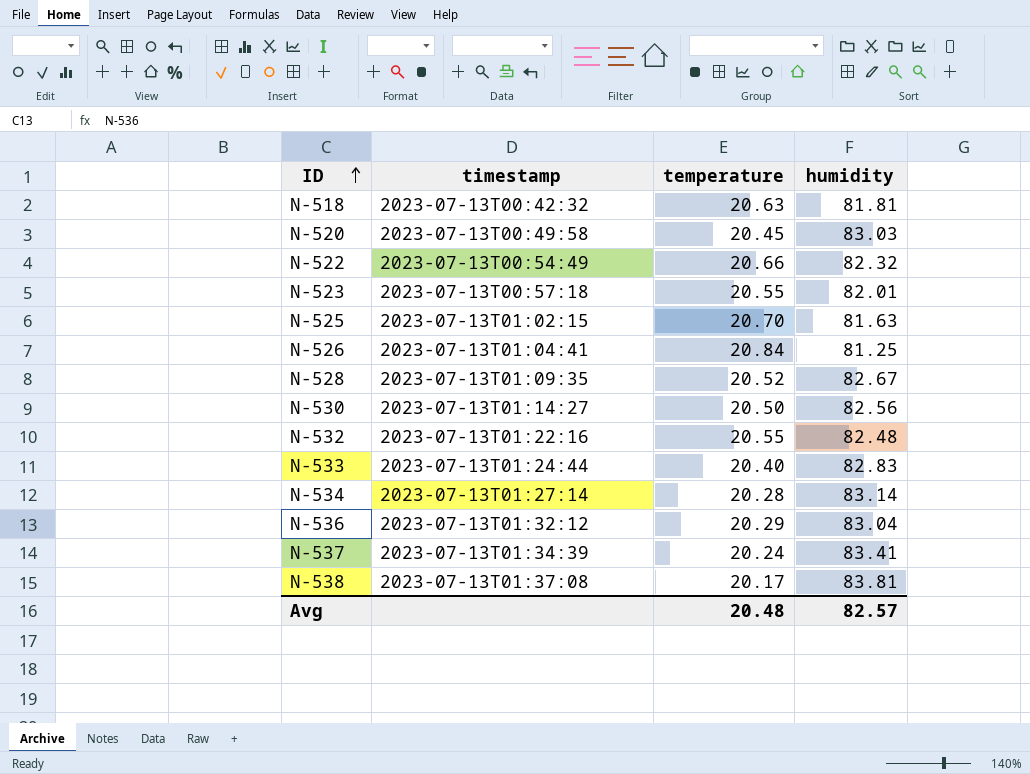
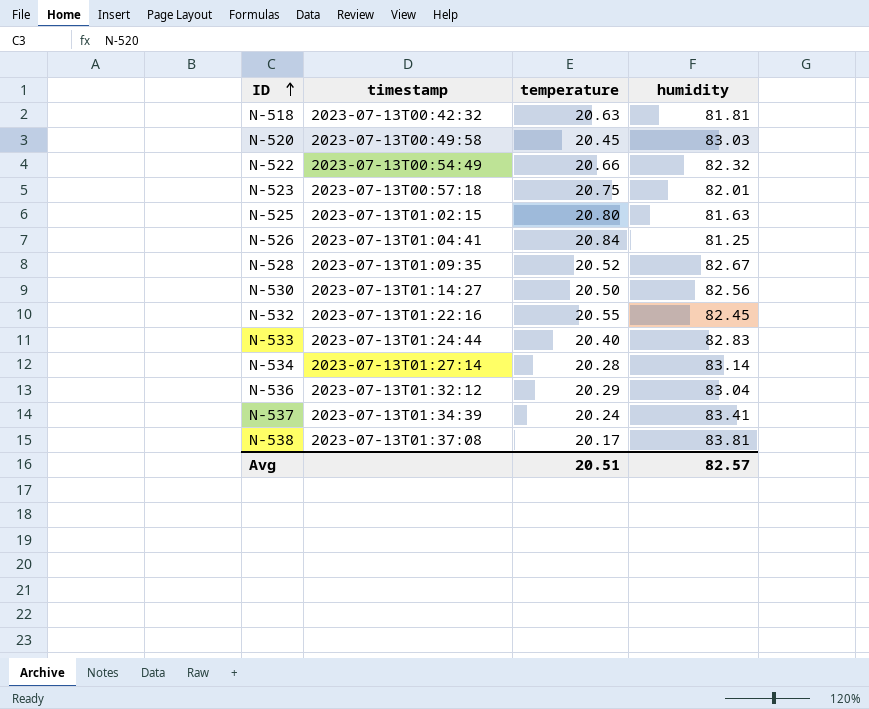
N-523 | temperature: 20.55 -> 20.75
N-525 | temperature: 20.70 -> 20.80
N-532 | humidity: 82.48 -> 82.45
Avg | temperature: 20.48 -> 20.51

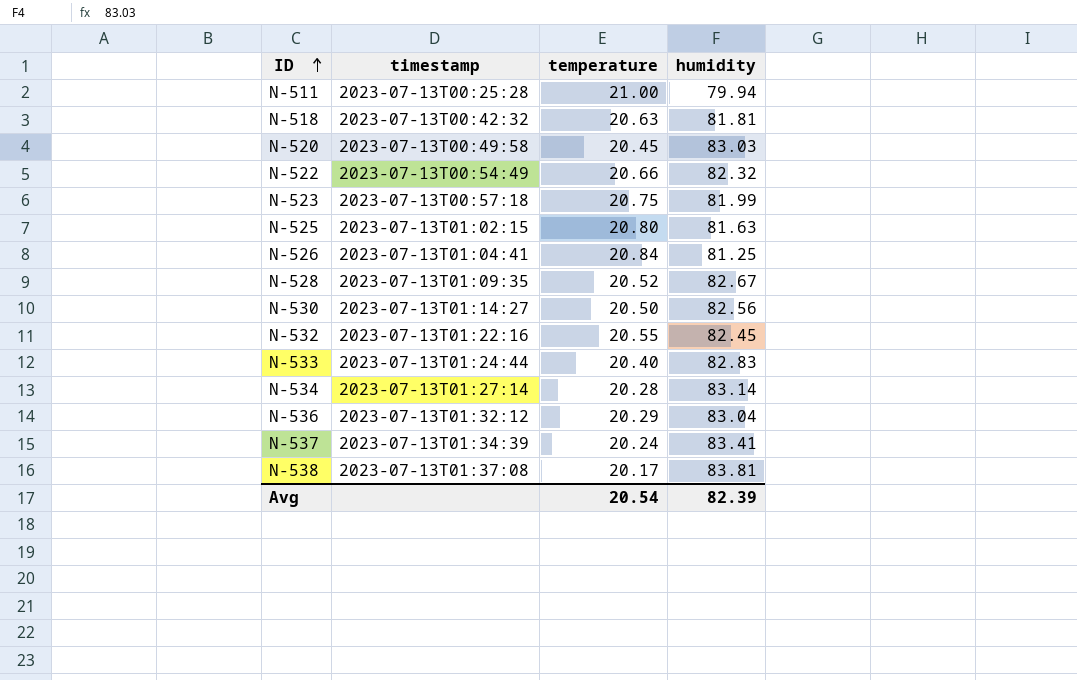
row N-511: none -> 2023-07-13T00:25:28 | 21.00 | 79.94
N-523 | humidity: 82.01 -> 81.99
Avg | temperature: 20.51 -> 20.54
Avg | humidity: 82.57 -> 82.39

